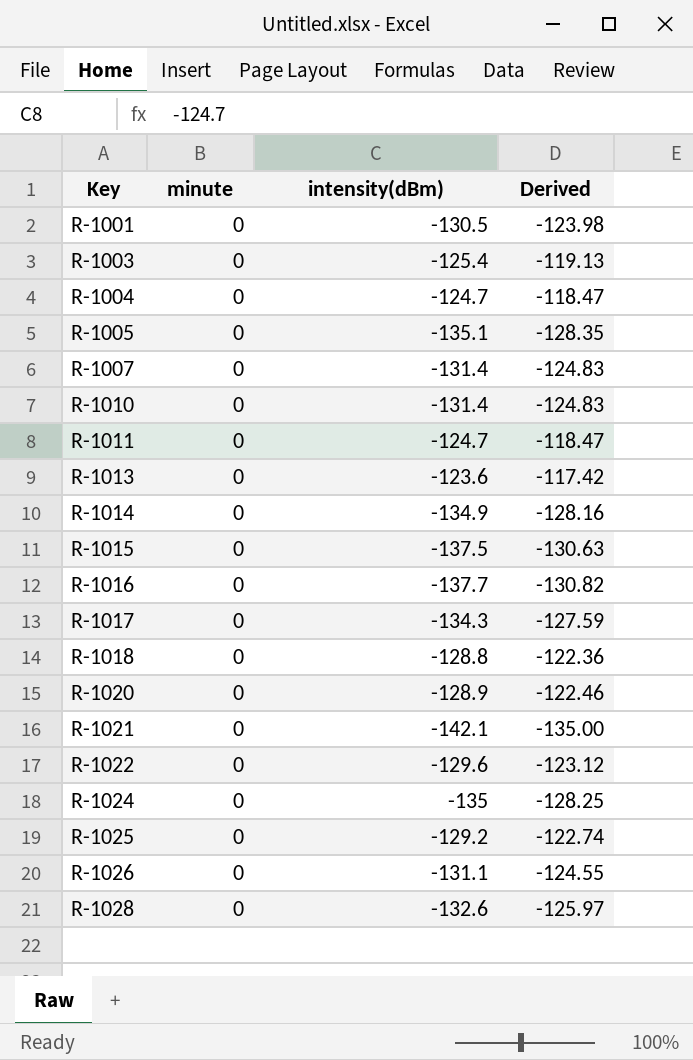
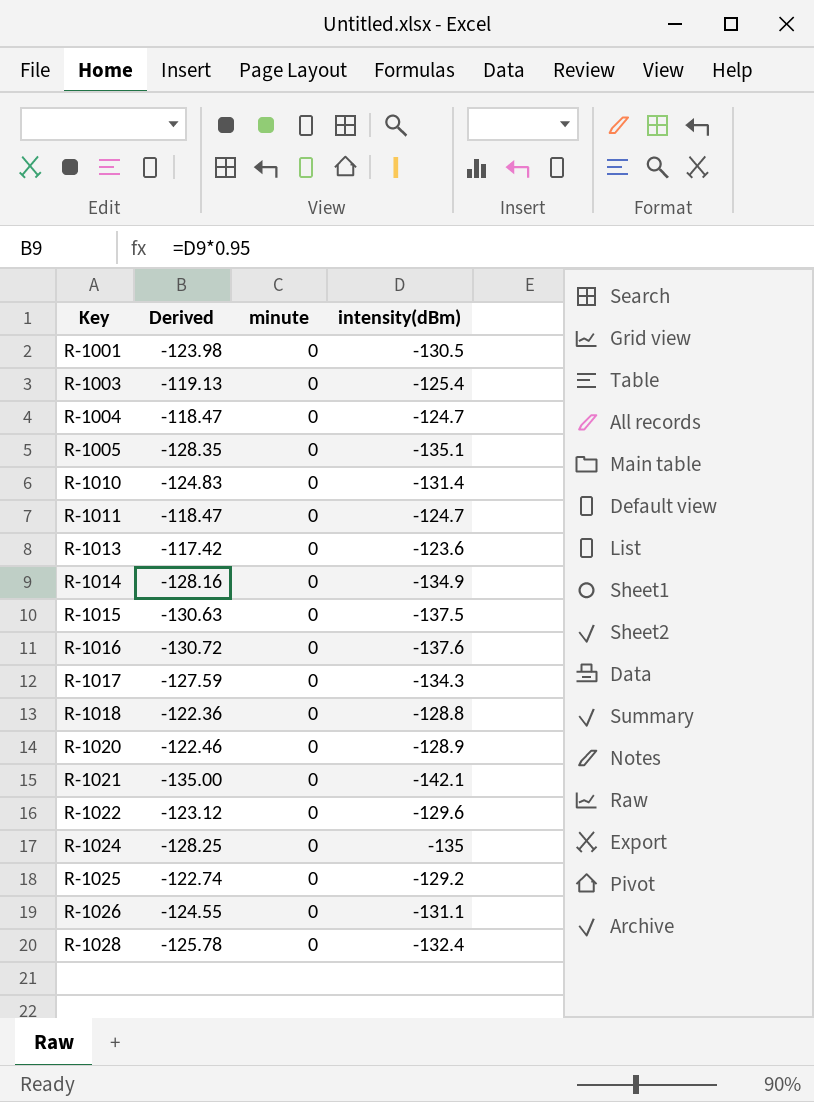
column Derived | position: 4 -> 2
row R-1007: 0 | -131.4 | -124.83 -> none
R-1016 | Derived: -130.82 -> -130.72
R-1016 | intensity(dBm): -137.7 -> -137.6
R-1028 | Derived: -125.97 -> -125.78
R-1028 | intensity(dBm): -132.6 -> -132.4

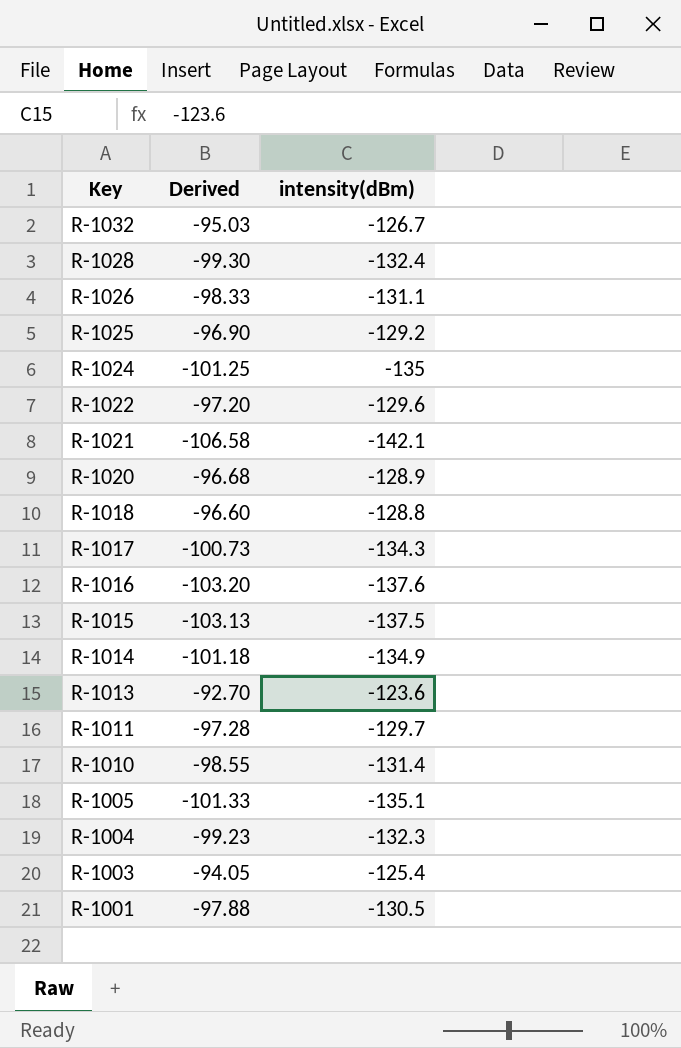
row order: Key ascending -> Key descending
column minute | position: 3 -> none
column Derived | formula: [intensity(dBm)] * 0.95 -> [intensity(dBm)] * 0.75
row R-1032: none -> -95.03 | -126.7
R-1011 | intensity(dBm): -124.7 -> -129.7
R-1004 | intensity(dBm): -124.7 -> -132.3

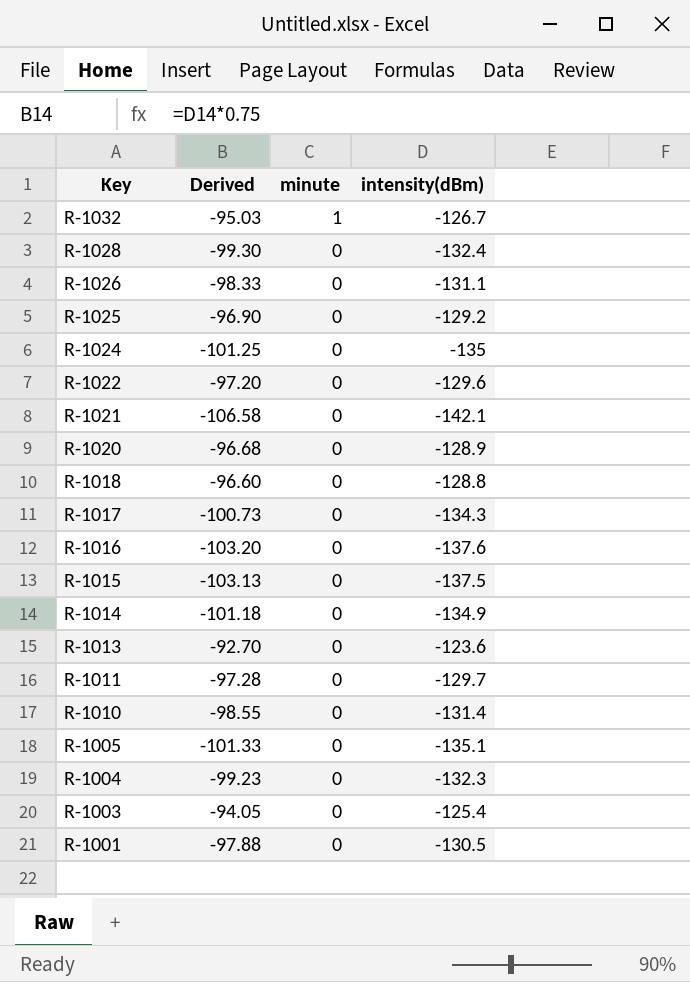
column minute | position: none -> 3

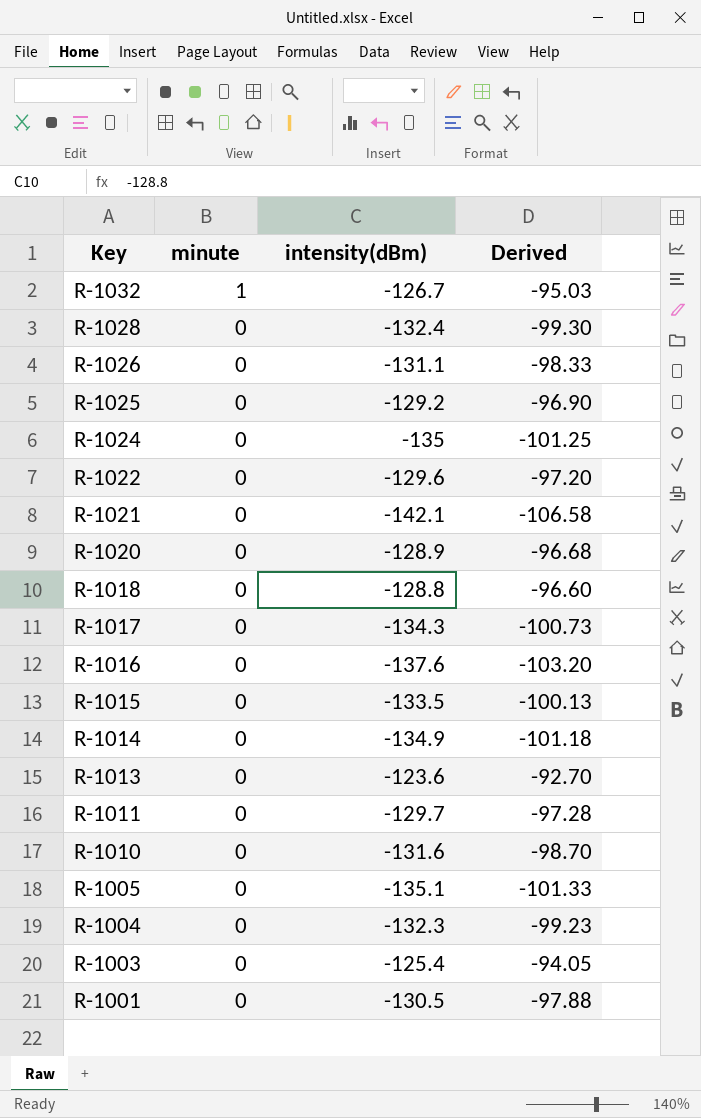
column Derived | position: 2 -> 4
R-1015 | intensity(dBm): -137.5 -> -133.5
R-1015 | Derived: -103.13 -> -100.13
R-1010 | intensity(dBm): -131.4 -> -131.6
R-1010 | Derived: -98.55 -> -98.70

